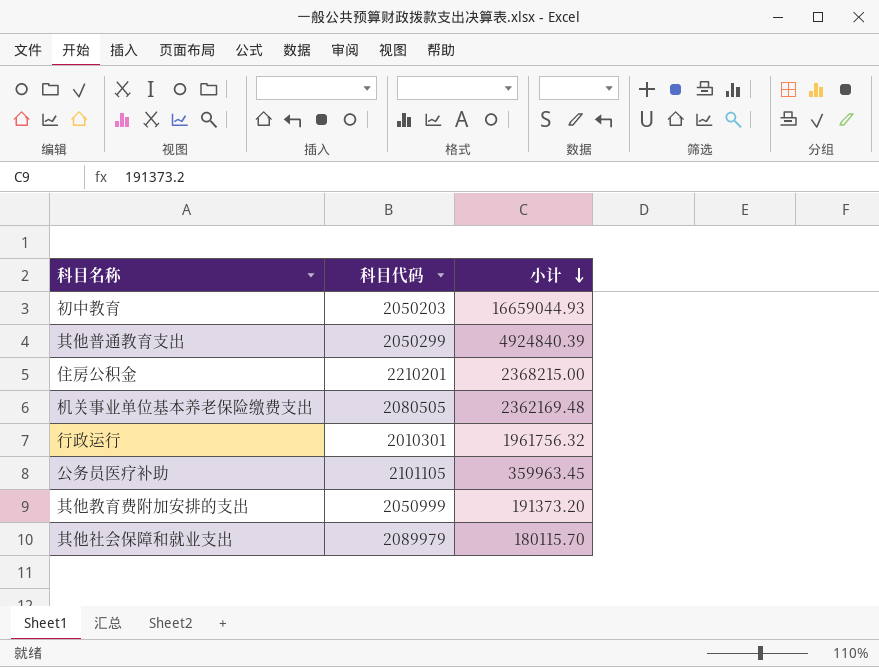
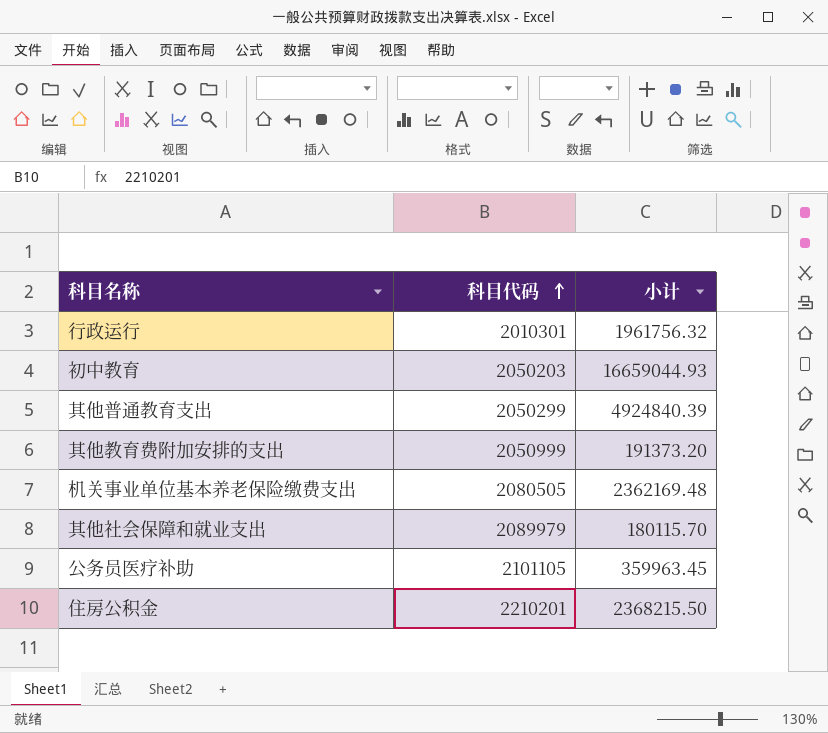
row order: 小计 descending -> 科目代码 ascending
住房公积金 | 小计: 2368215.00 -> 2368215.50

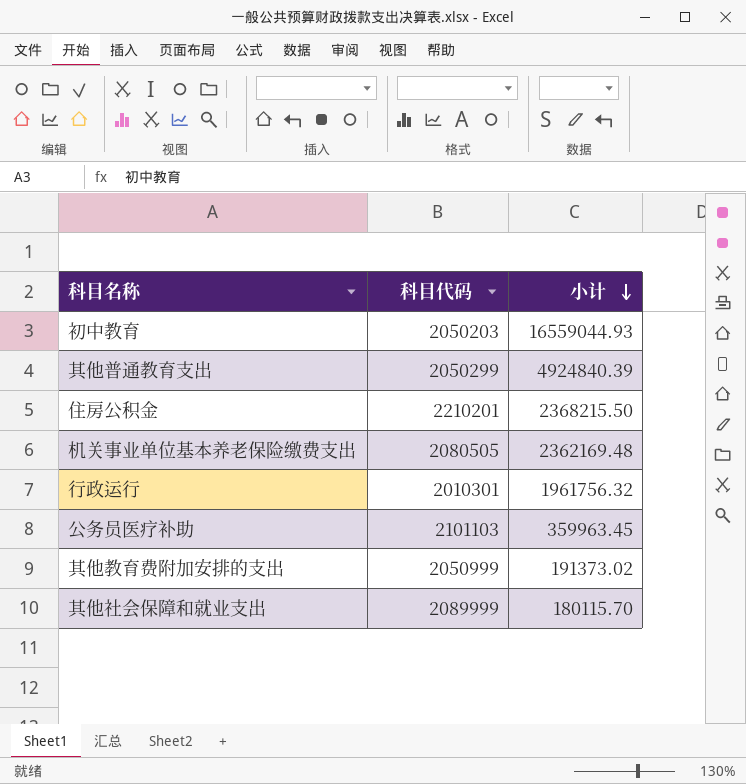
row order: 科目代码 ascending -> 小计 descending
初中教育 | 小计: 16659044.93 -> 16559044.93
公务员医疗补助 | 科目代码: 2101105 -> 2101103
其他教育费附加安排的支出 | 小计: 191373.20 -> 191373.02
其他社会保障和就业支出 | 科目代码: 2089979 -> 2089999

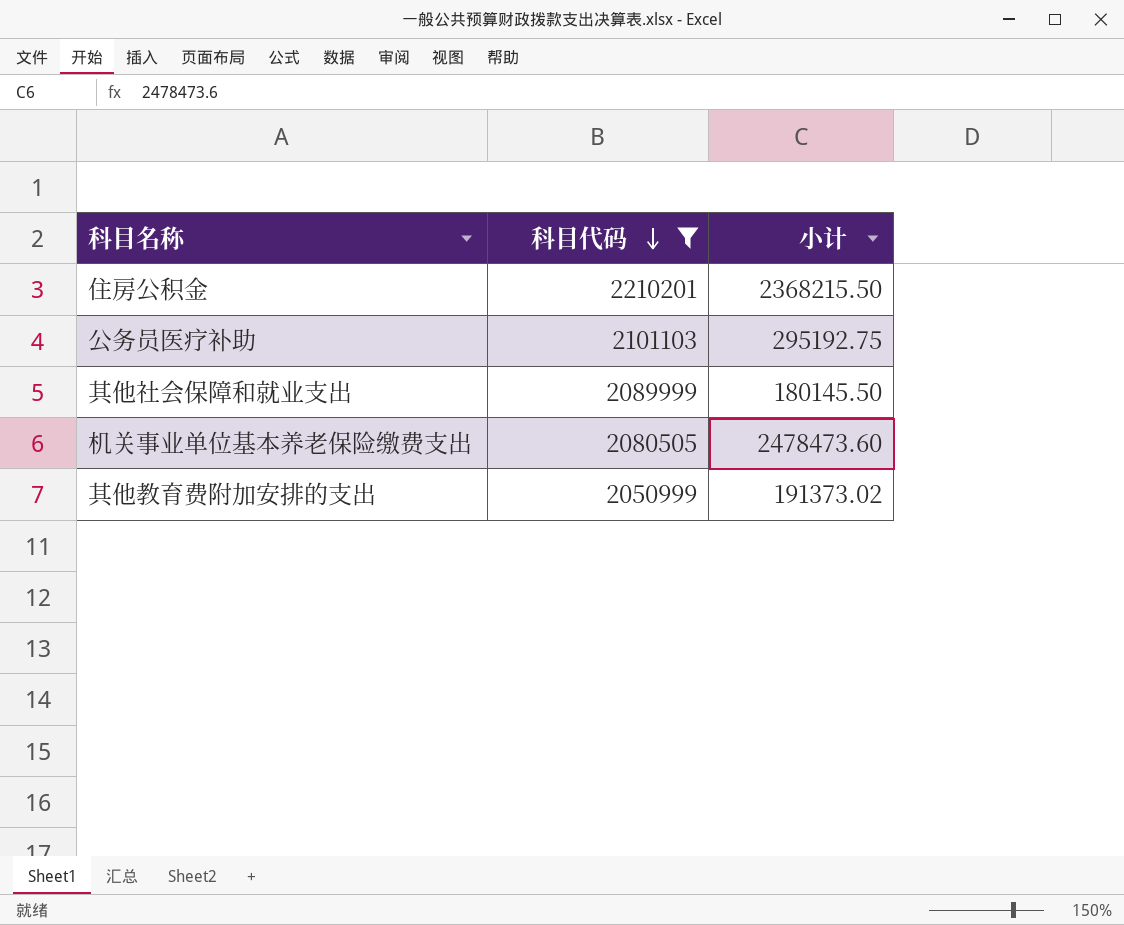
filter: none -> 科目代码 >= 2050999
row order: 小计 descending -> 科目代码 descending
公务员医疗补助 | 小计: 359963.45 -> 295192.75
其他社会保障和就业支出 | 小计: 180115.70 -> 180145.50
机关事业单位基本养老保险缴费支出 | 小计: 2362169.48 -> 2478473.60

